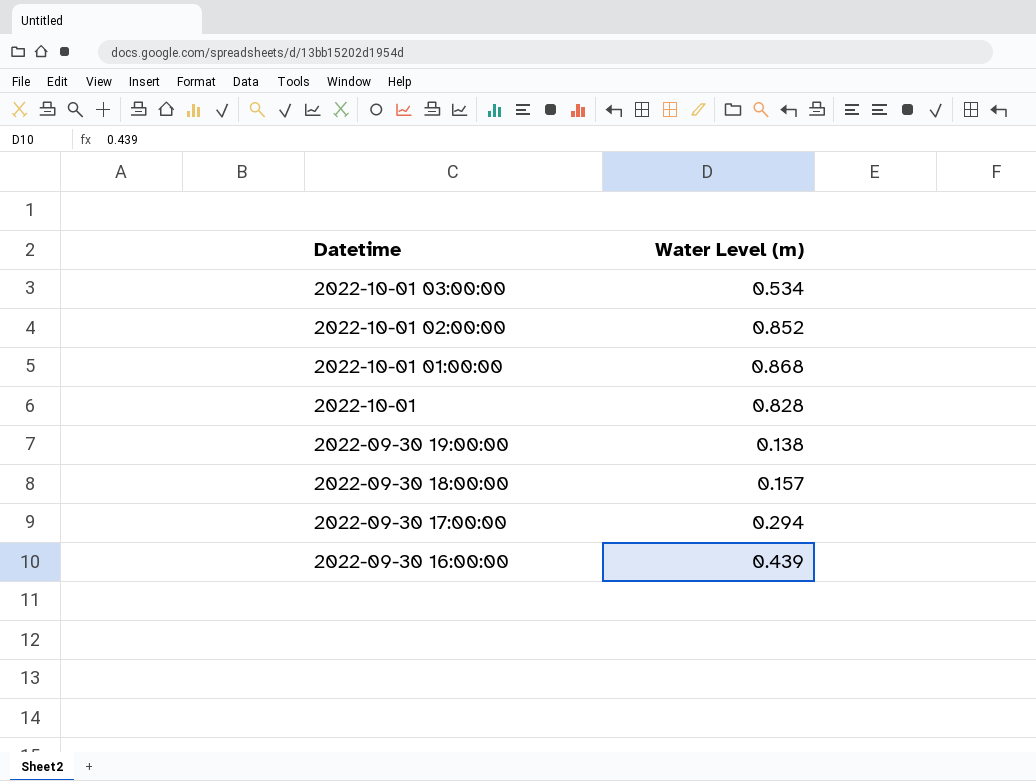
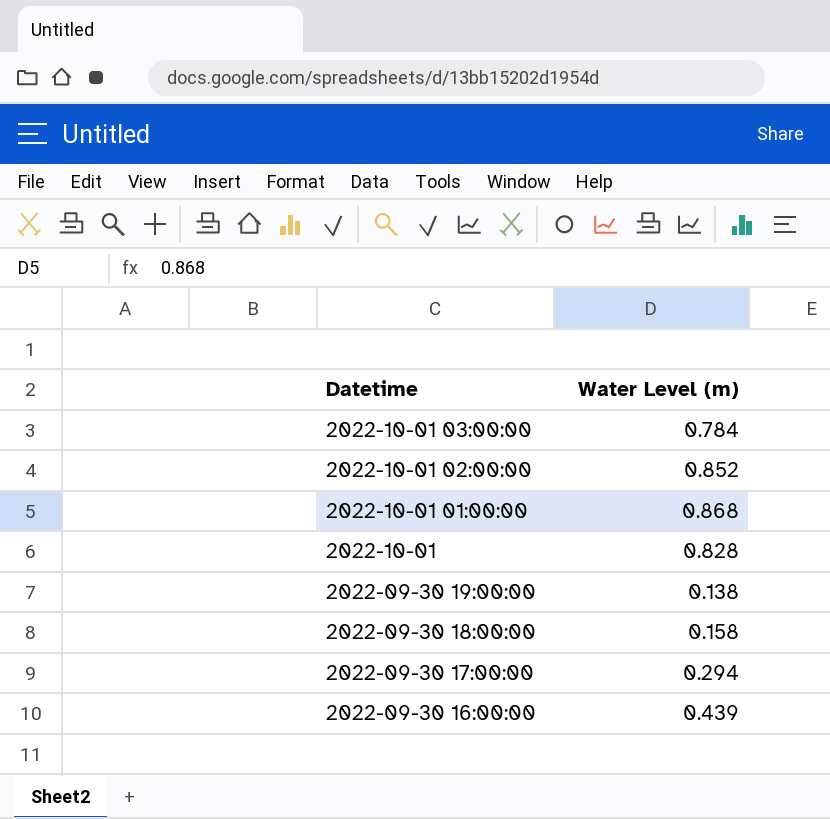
2022-10-01 03:00:00 | Water Level (m): 0.534 -> 0.784
2022-09-30 18:00:00 | Water Level (m): 0.157 -> 0.158

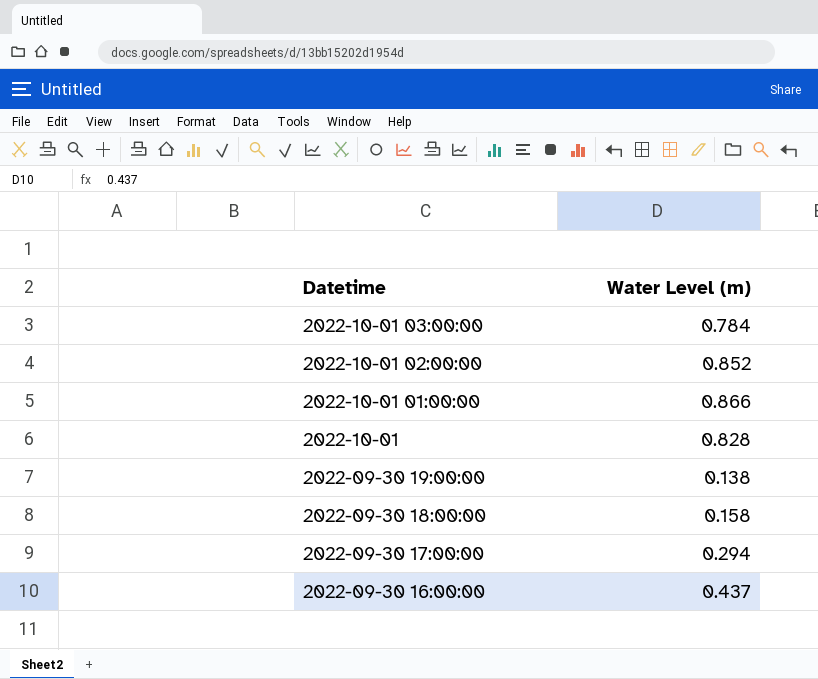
2022-10-01 01:00:00 | Water Level (m): 0.868 -> 0.866
2022-09-30 16:00:00 | Water Level (m): 0.439 -> 0.437

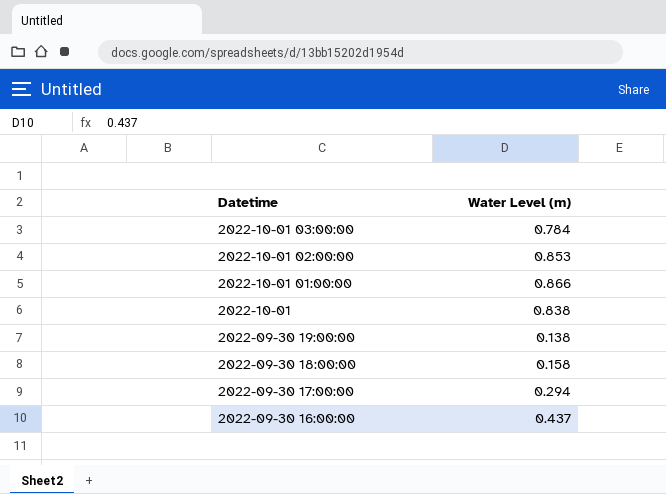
2022-10-01 02:00:00 | Water Level (m): 0.852 -> 0.853
2022-10-01 | Water Level (m): 0.828 -> 0.838

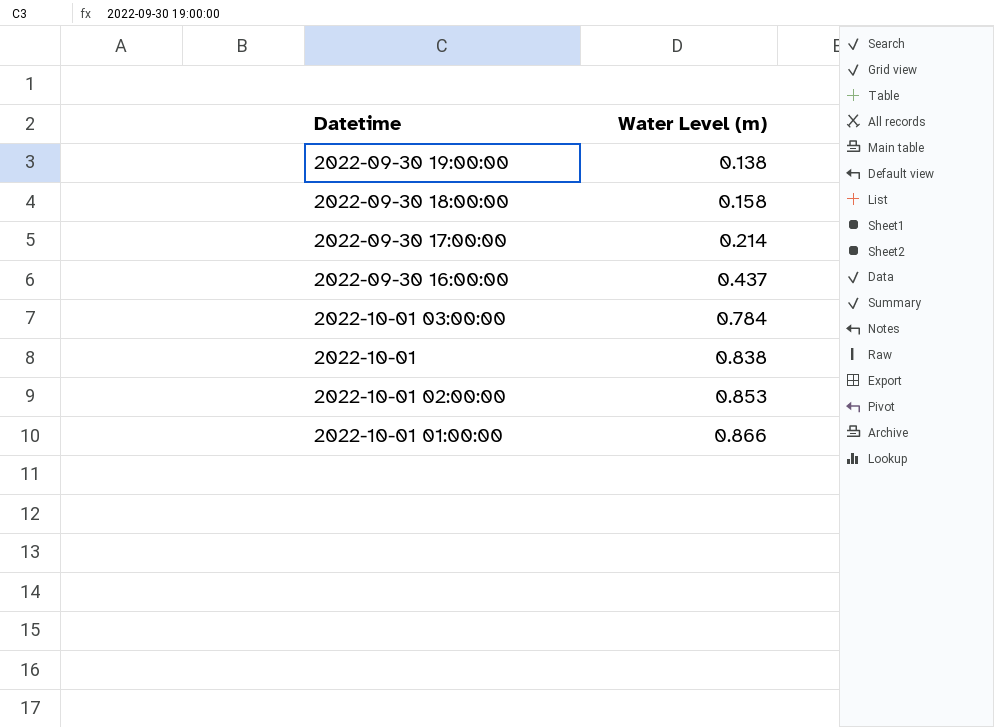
row order: Datetime descending -> Water Level (m) ascending
2022-09-30 17:00:00 | Water Level (m): 0.294 -> 0.214

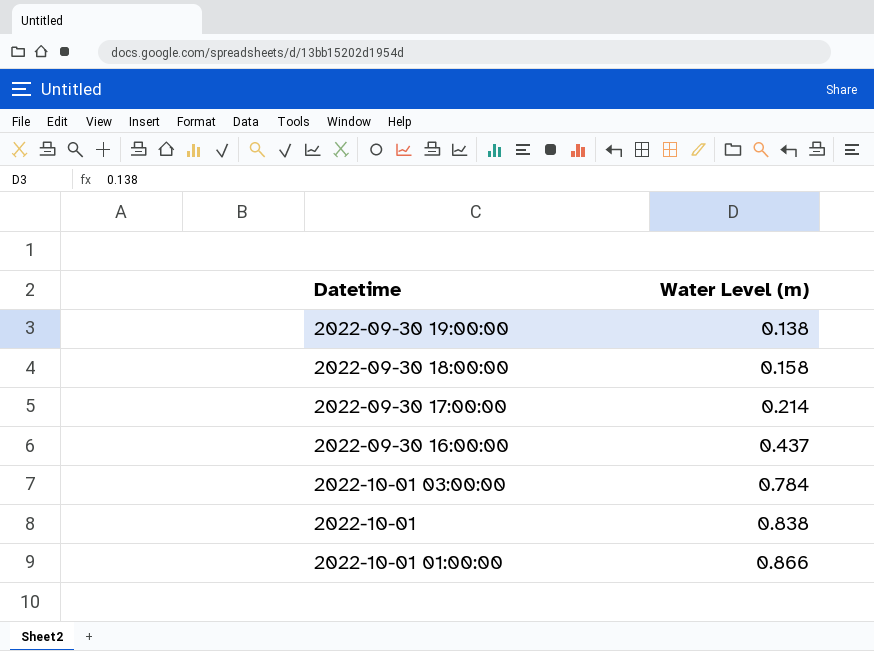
row 2022-10-01 02:00:00: 0.853 -> none

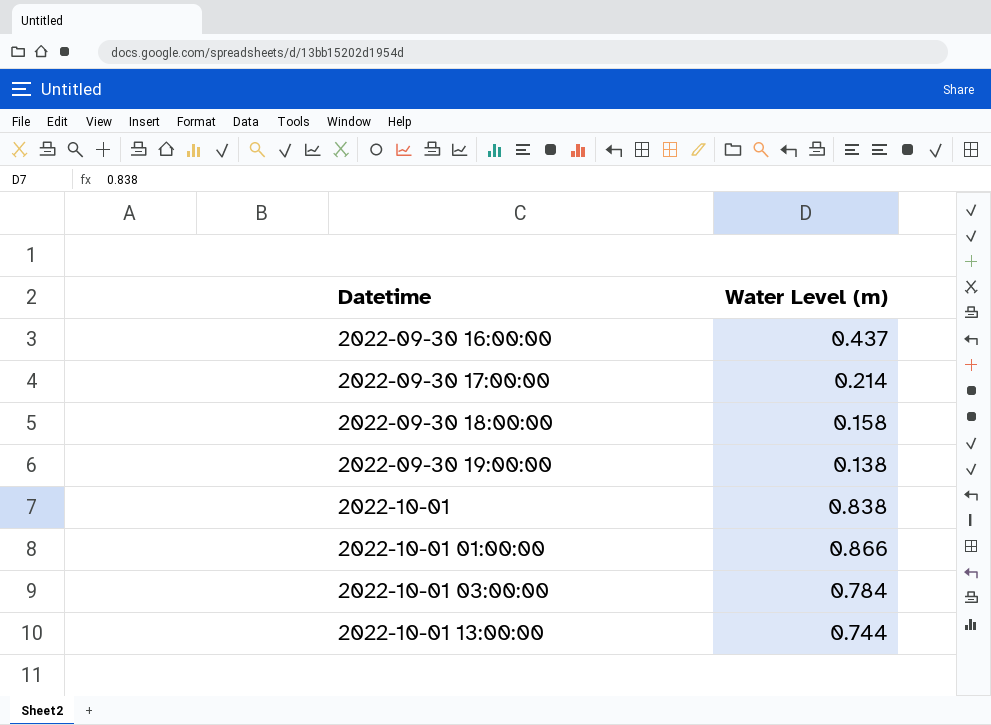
row order: Water Level (m) ascending -> Datetime ascending
row 2022-10-01 13:00:00: none -> 0.744

